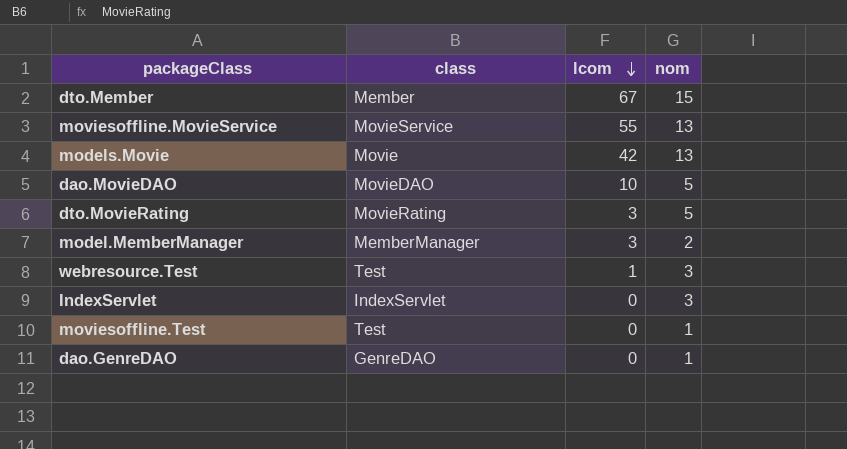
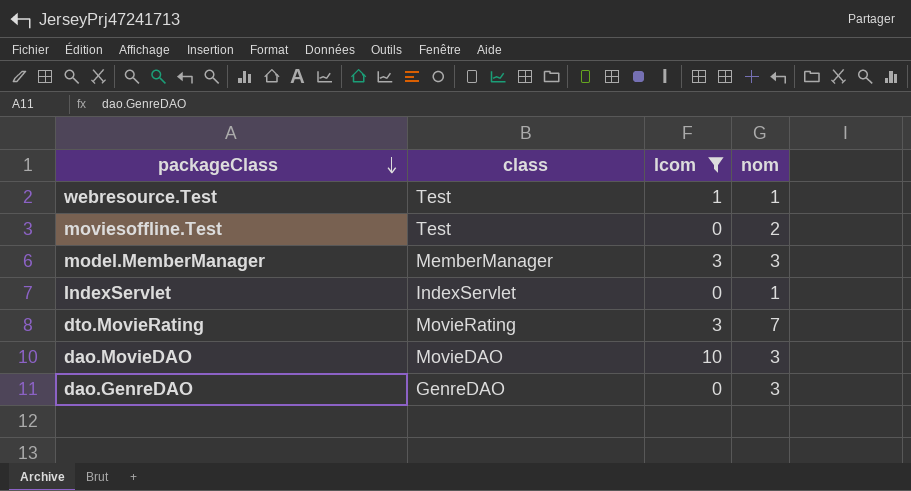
filter: none -> lcom <= 10
row order: lcom descending -> packageClass descending
webresource.Test | nom: 3 -> 1
moviesoffline.Test | nom: 1 -> 2
model.MemberManager | nom: 2 -> 3
IndexServlet | nom: 3 -> 1
dto.MovieRating | nom: 5 -> 7
dao.MovieDAO | nom: 5 -> 3
dao.GenreDAO | nom: 1 -> 3

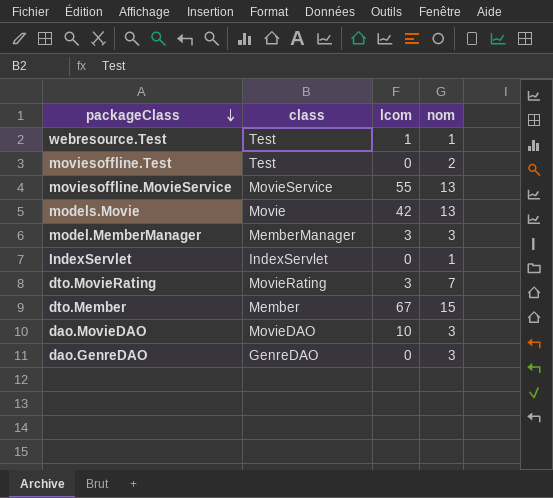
filter: lcom <= 10 -> none

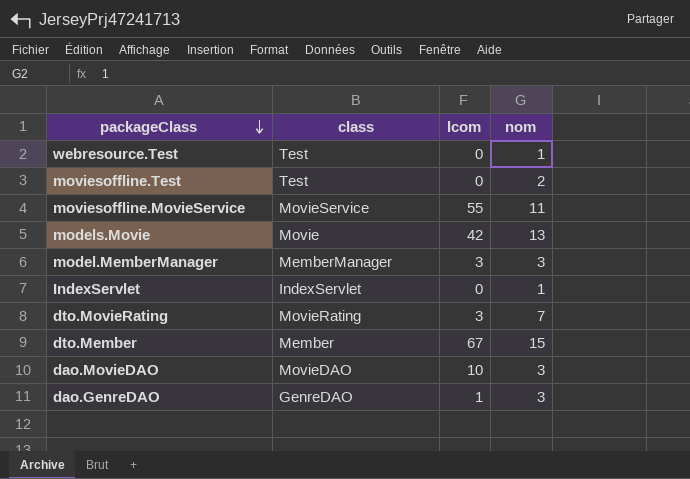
webresource.Test | lcom: 1 -> 0
moviesoffline.MovieService | nom: 13 -> 11
dao.GenreDAO | lcom: 0 -> 1

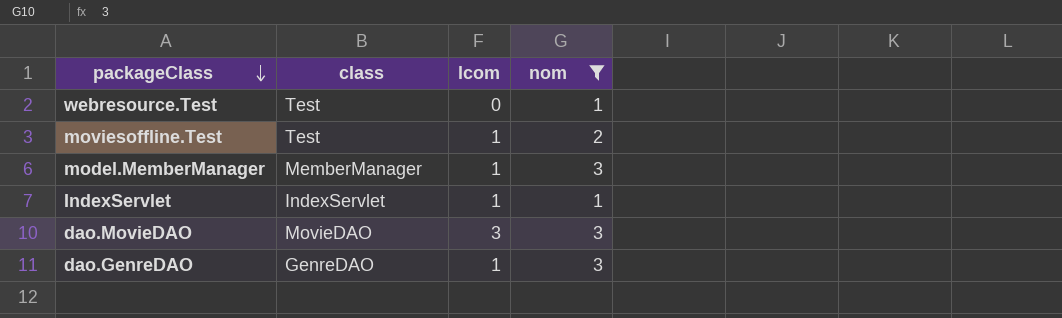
filter: none -> nom <= 3
moviesoffline.Test | lcom: 0 -> 1
model.MemberManager | lcom: 3 -> 1
IndexServlet | lcom: 0 -> 1
dao.MovieDAO | lcom: 10 -> 3

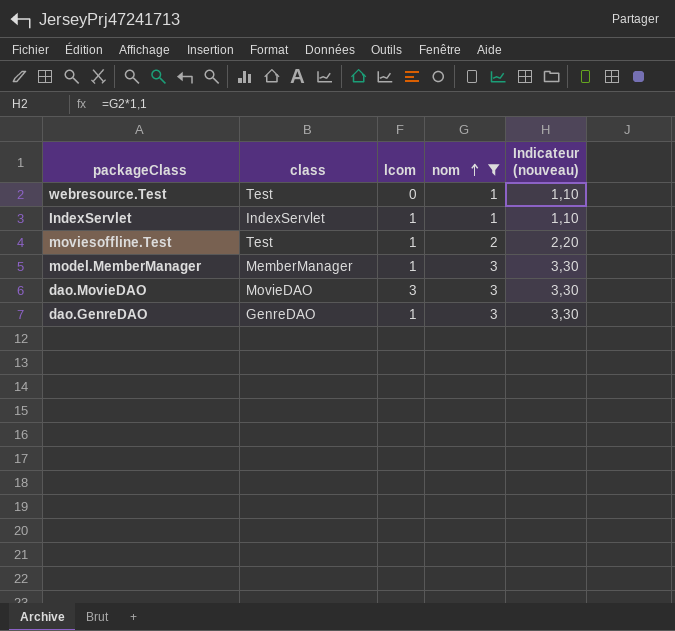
row order: packageClass descending -> nom ascending
column Indicateur (nouveau) | formula: none -> [nom] * 1,1

